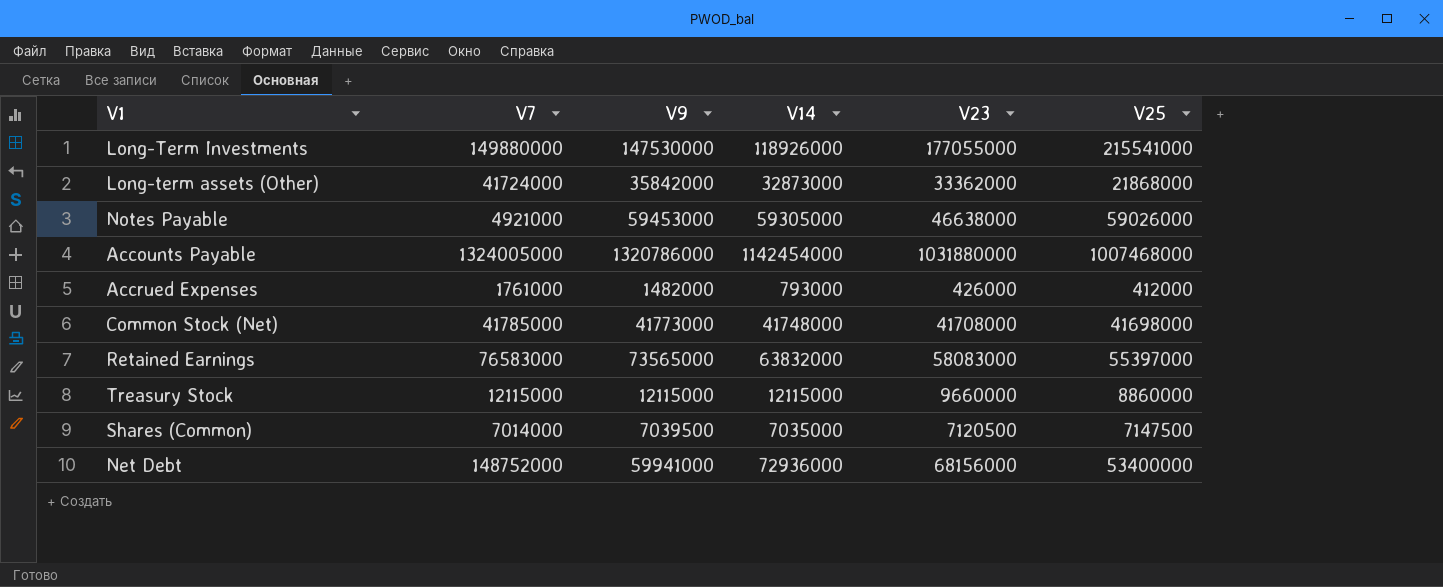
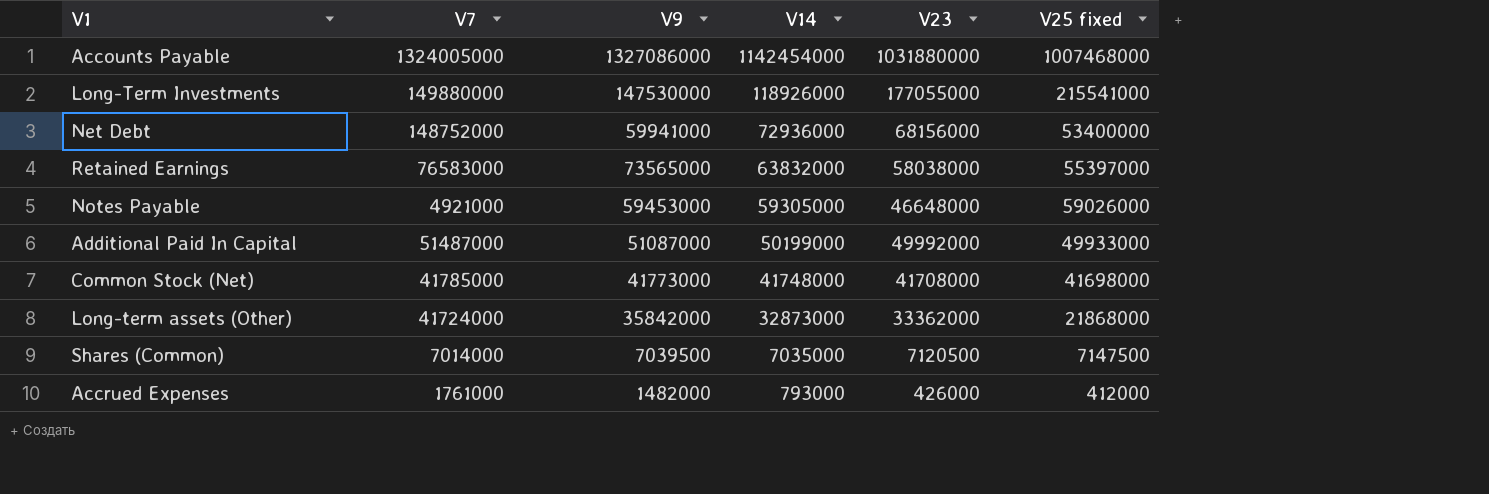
row order: none -> V14 descending
column name: V25 -> V25 fixed
row Treasury Stock: 12115000 | 12115000 | 12115000 | 9660000 | 8860000 -> none
Accounts Payable | V9: 1320786000 -> 1327086000
Retained Earnings | V23: 58083000 -> 58038000
Notes Payable | V23: 46638000 -> 46648000
row Additional Paid In Capital: none -> 51487000 | 51087000 | 50199000 | 49992000 | 49933000

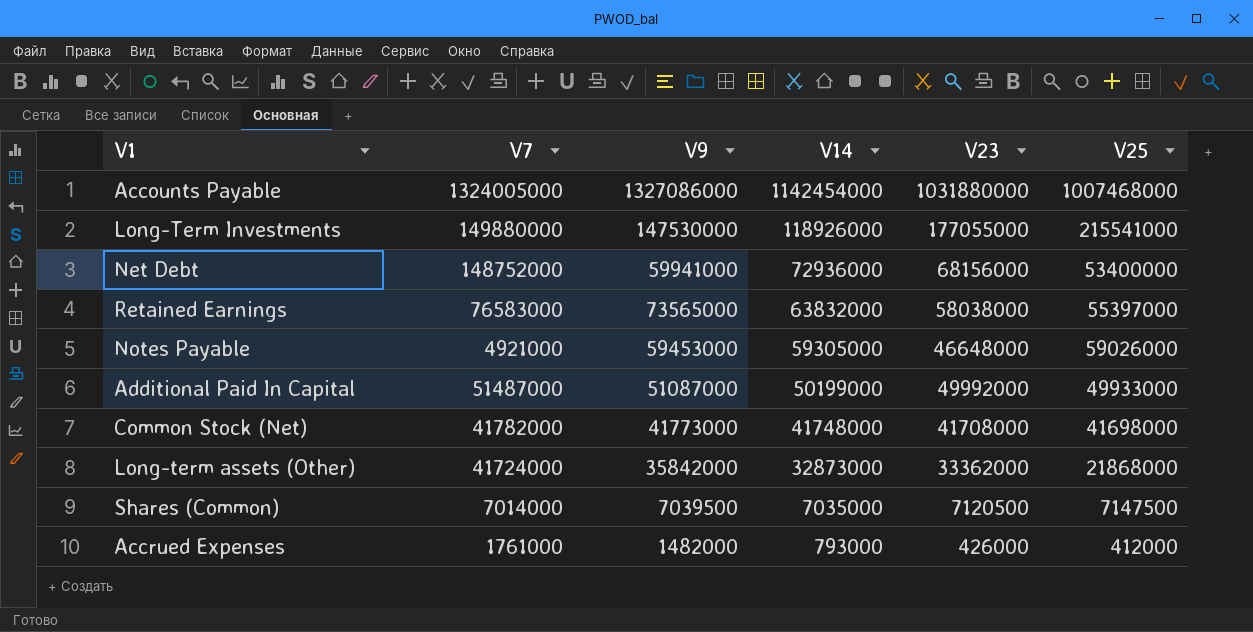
column name: V25 fixed -> V25
Common Stock (Net) | V7: 41785000 -> 41782000

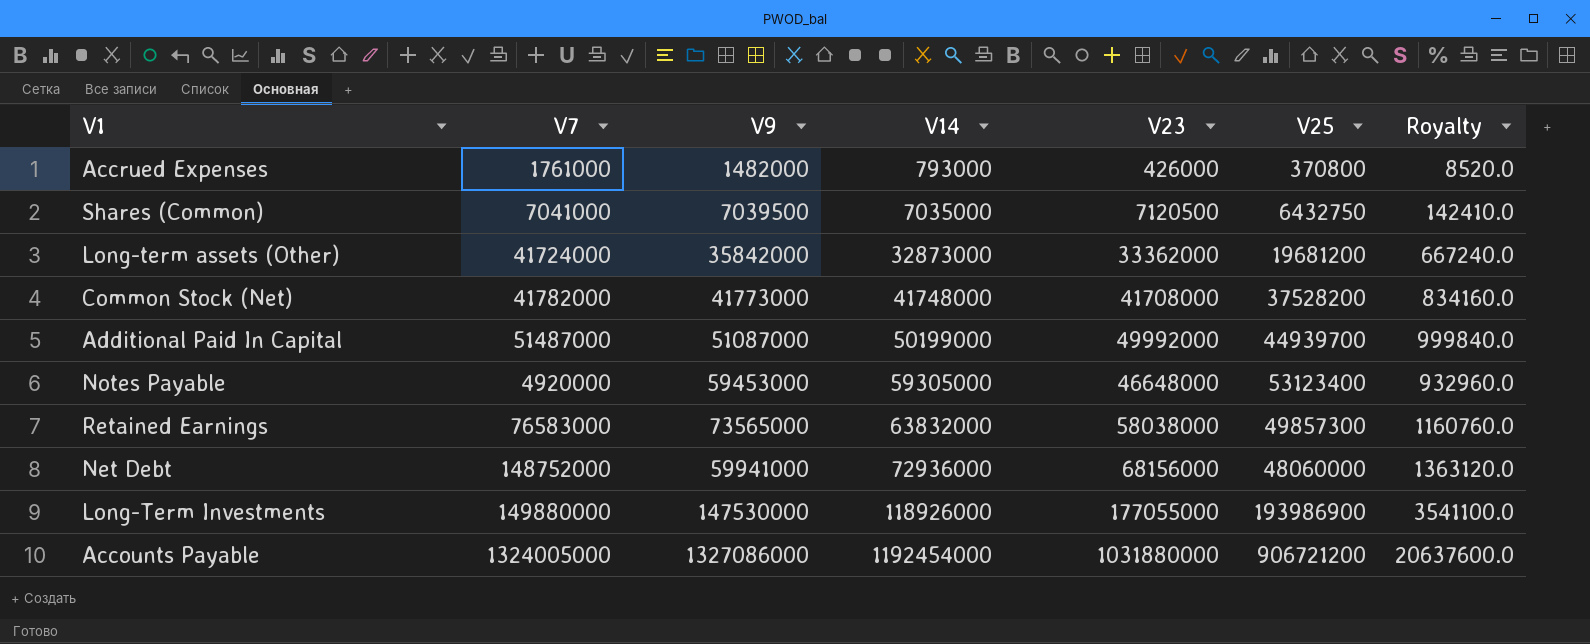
row order: V14 descending -> V14 ascending
column Royalty | formula: none -> [V23] * 0.02
Accrued Expenses | V25: 412000 -> 370800
Shares (Common) | V7: 7014000 -> 7041000
Shares (Common) | V25: 7147500 -> 6432750
Long-term assets (Other) | V25: 21868000 -> 19681200
Common Stock (Net) | V25: 41698000 -> 37528200
Additional Paid In Capital | V25: 49933000 -> 44939700
Notes Payable | V7: 4921000 -> 4920000
Notes Payable | V25: 59026000 -> 53123400
Retained Earnings | V25: 55397000 -> 49857300
Net Debt | V25: 53400000 -> 48060000
Long-Term Investments | V25: 215541000 -> 193986900
Accounts Payable | V14: 1142454000 -> 1192454000
Accounts Payable | V25: 1007468000 -> 906721200

